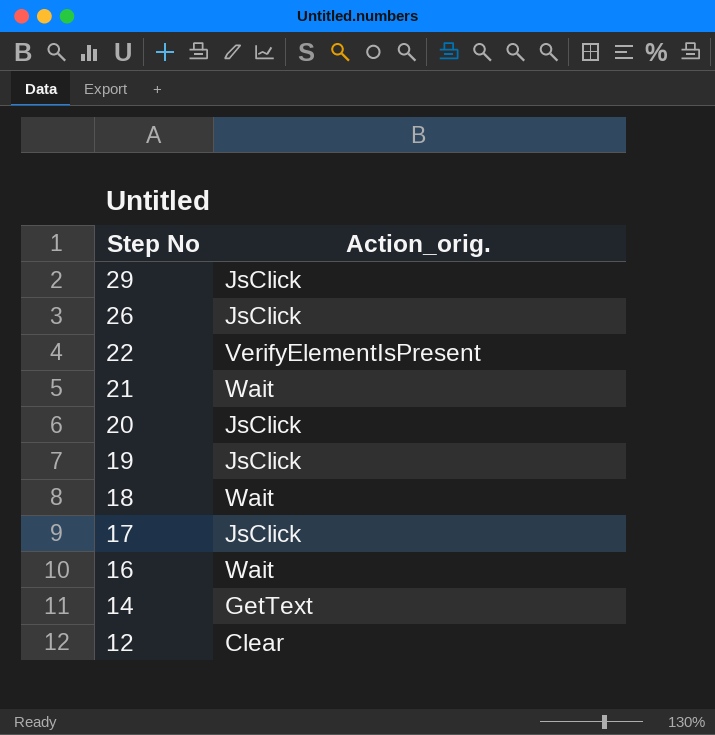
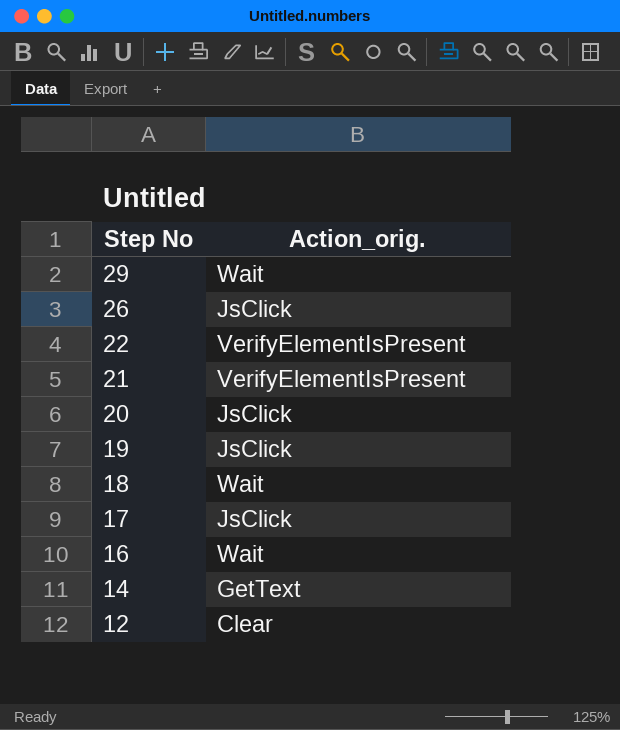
29 | Action_orig.: JsClick -> Wait
21 | Action_orig.: Wait -> VerifyElementIsPresent

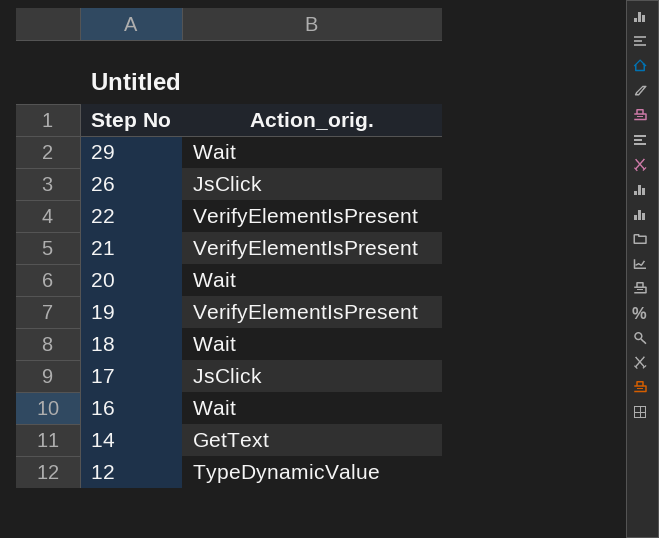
20 | Action_orig.: JsClick -> Wait
19 | Action_orig.: JsClick -> VerifyElementIsPresent
12 | Action_orig.: Clear -> TypeDynamicValue

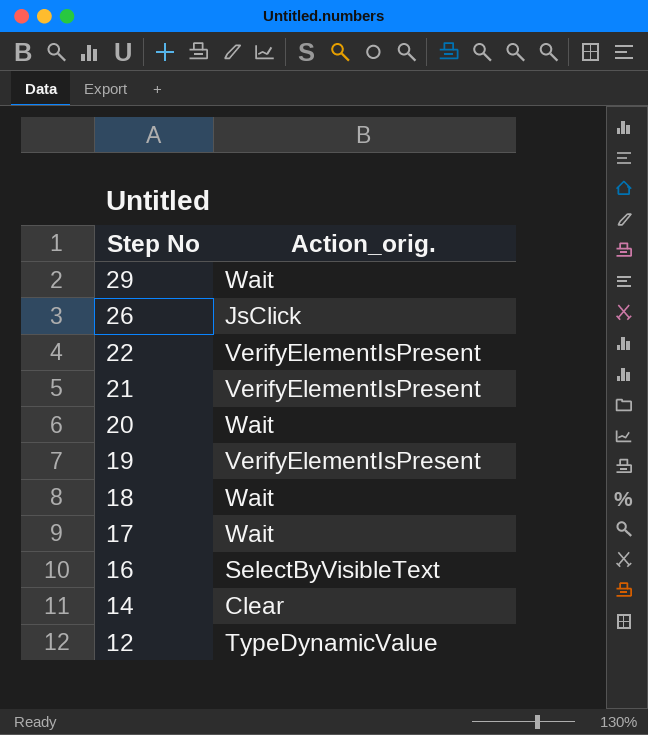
17 | Action_orig.: JsClick -> Wait
16 | Action_orig.: Wait -> SelectByVisibleText
14 | Action_orig.: GetText -> Clear

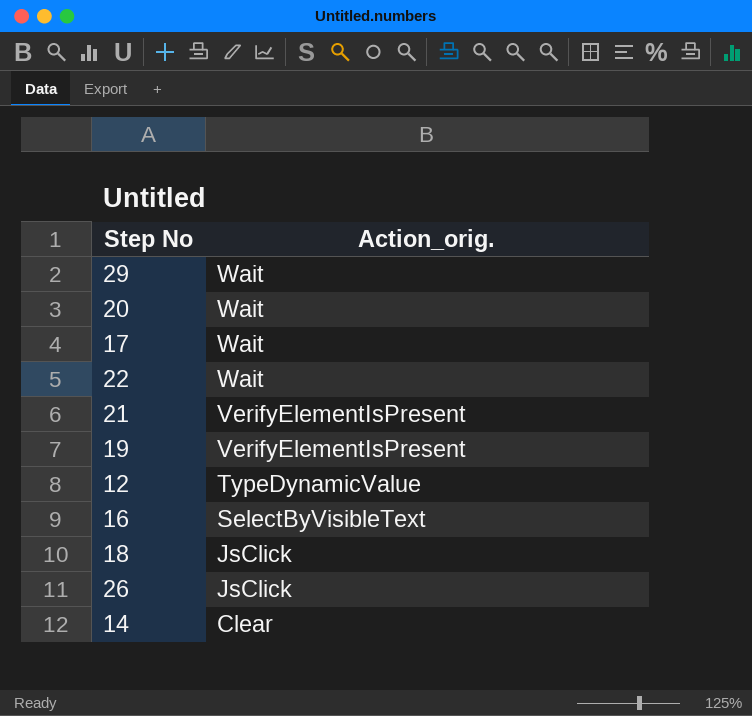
row order: Step No descending -> Action_orig. descending
22 | Action_orig.: VerifyElementIsPresent -> Wait
18 | Action_orig.: Wait -> JsClick

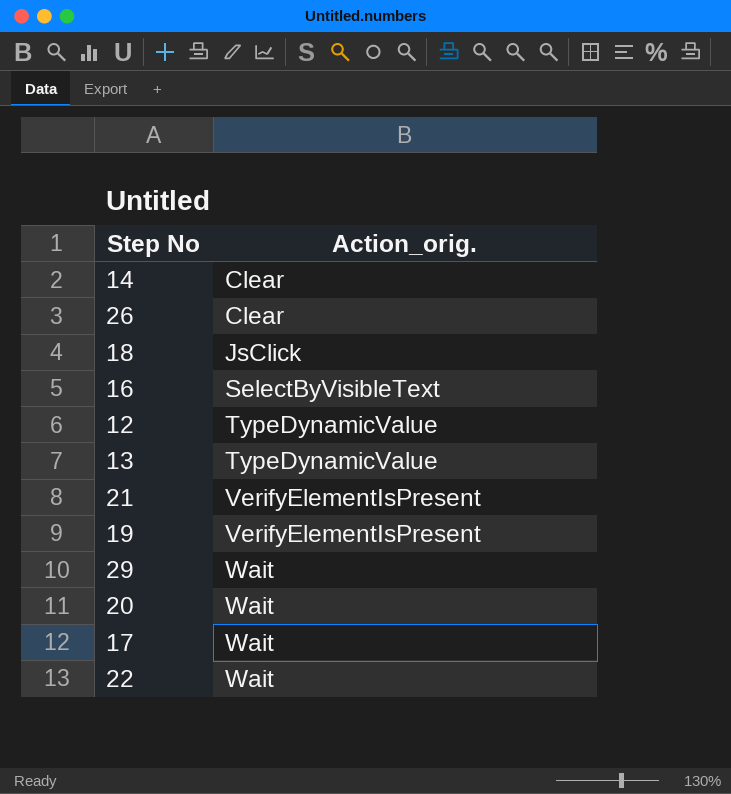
row order: Action_orig. descending -> Action_orig. ascending
26 | Action_orig.: JsClick -> Clear
row 13: none -> TypeDynamicValue

